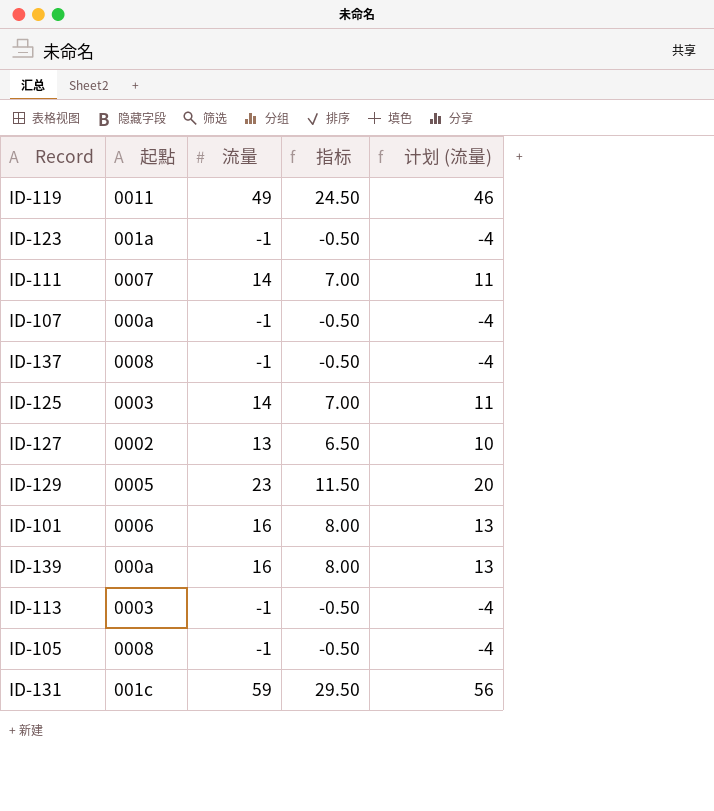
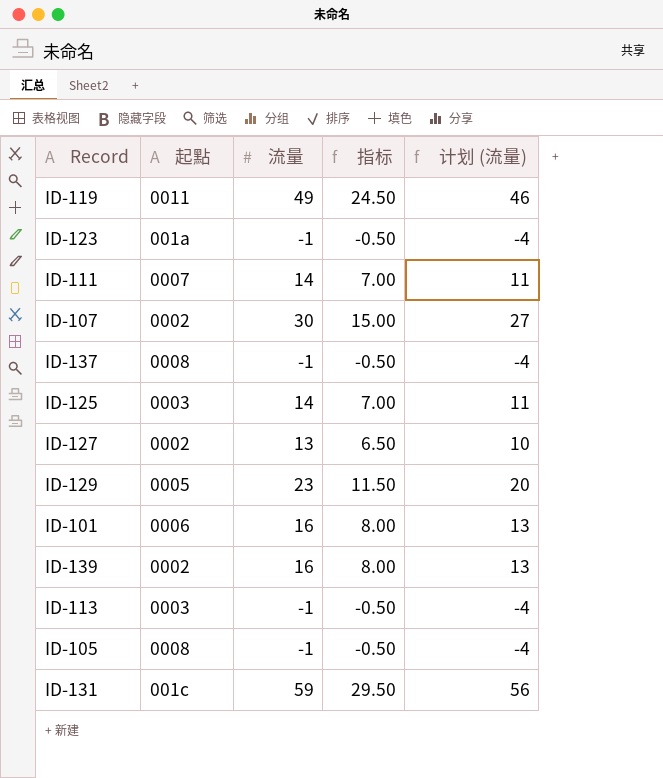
ID-107 | 起點: 000a -> 0002
ID-107 | 流量: -1 -> 30
ID-107 | 指标: -0.50 -> 15.00
ID-107 | 计划 (流量): -4 -> 27
ID-139 | 起點: 000a -> 0002

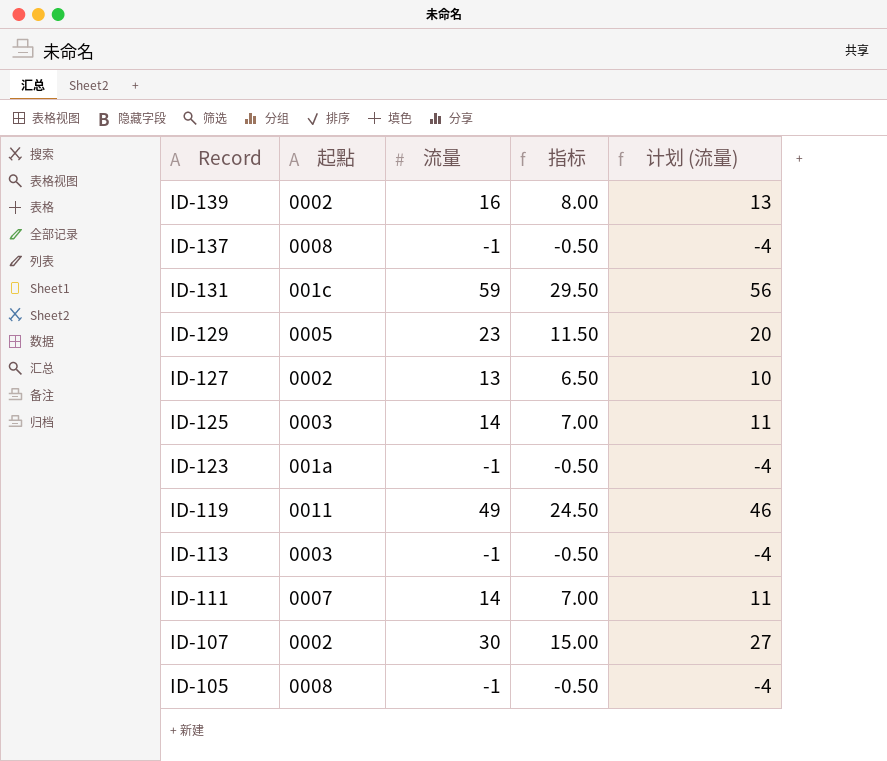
row order: none -> Record descending
row ID-101: 0006 | 16 | 8.00 | 13 -> none

